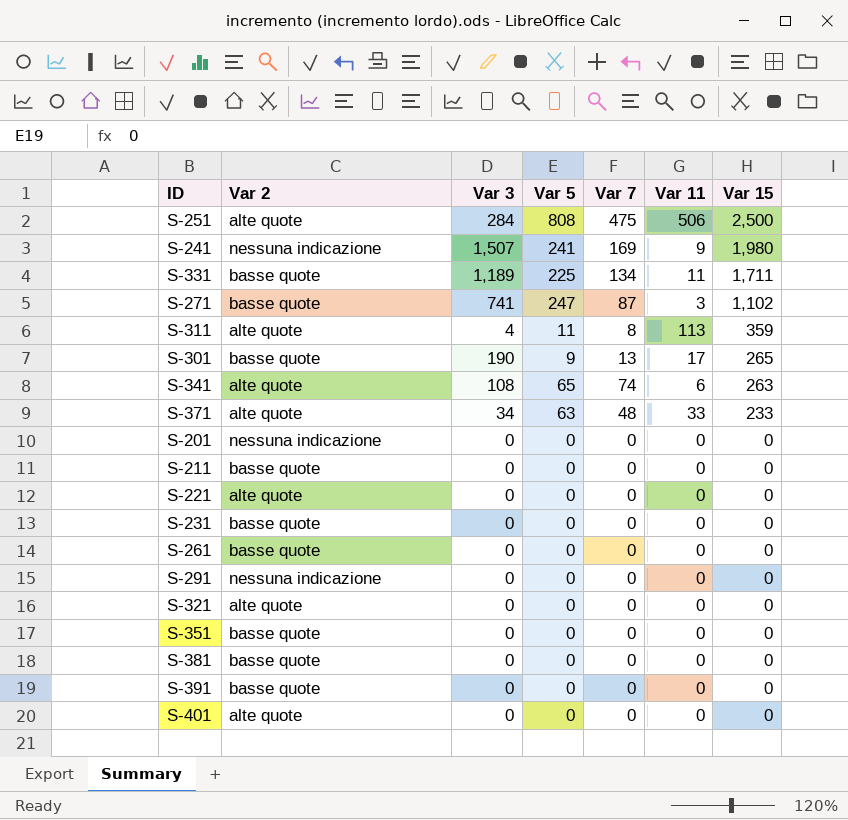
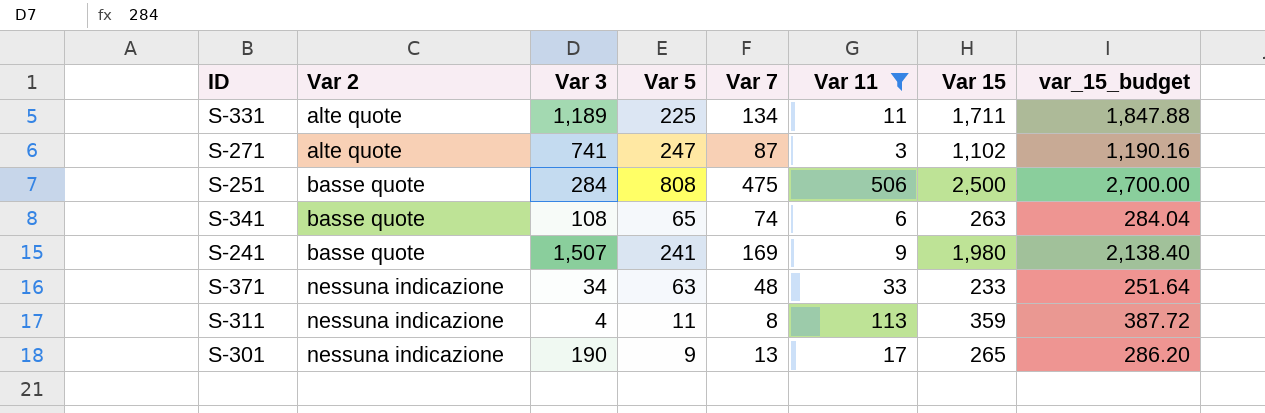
filter: none -> Var 11 != 0
row order: Var 15 descending -> Var 2 ascending
column var_15_budget | formula: none -> [Var 15] * 1.08
S-331 | Var 2: basse quote -> alte quote
S-271 | Var 2: basse quote -> alte quote
S-251 | Var 2: alte quote -> basse quote
S-341 | Var 2: alte quote -> basse quote
S-241 | Var 2: nessuna indicazione -> basse quote
S-371 | Var 2: alte quote -> nessuna indicazione
S-311 | Var 2: alte quote -> nessuna indicazione
S-301 | Var 2: basse quote -> nessuna indicazione

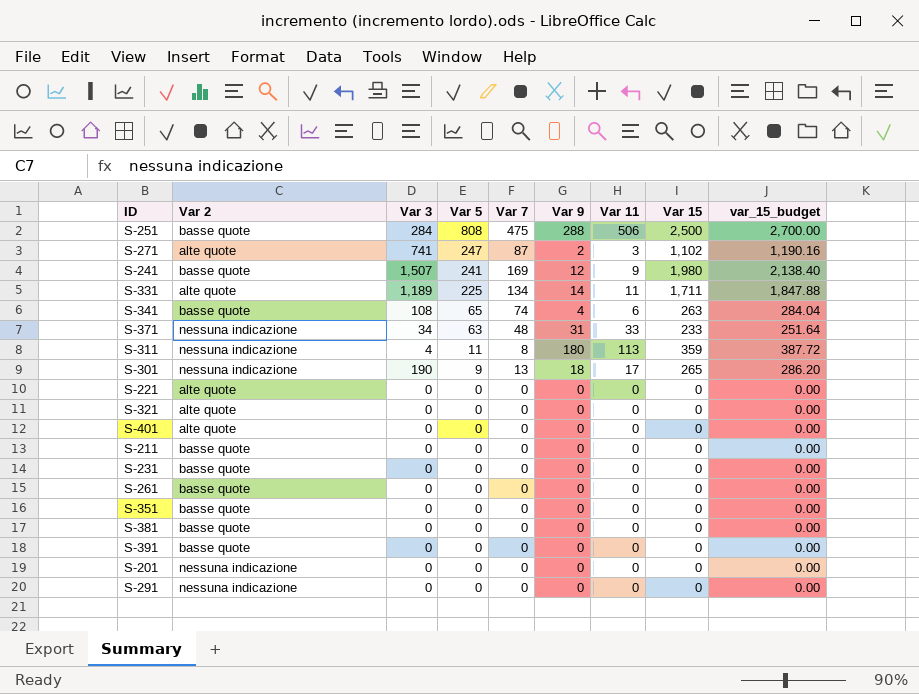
filter: Var 11 != 0 -> none
row order: Var 2 ascending -> Var 5 descending
column Var 9 | position: none -> 6

